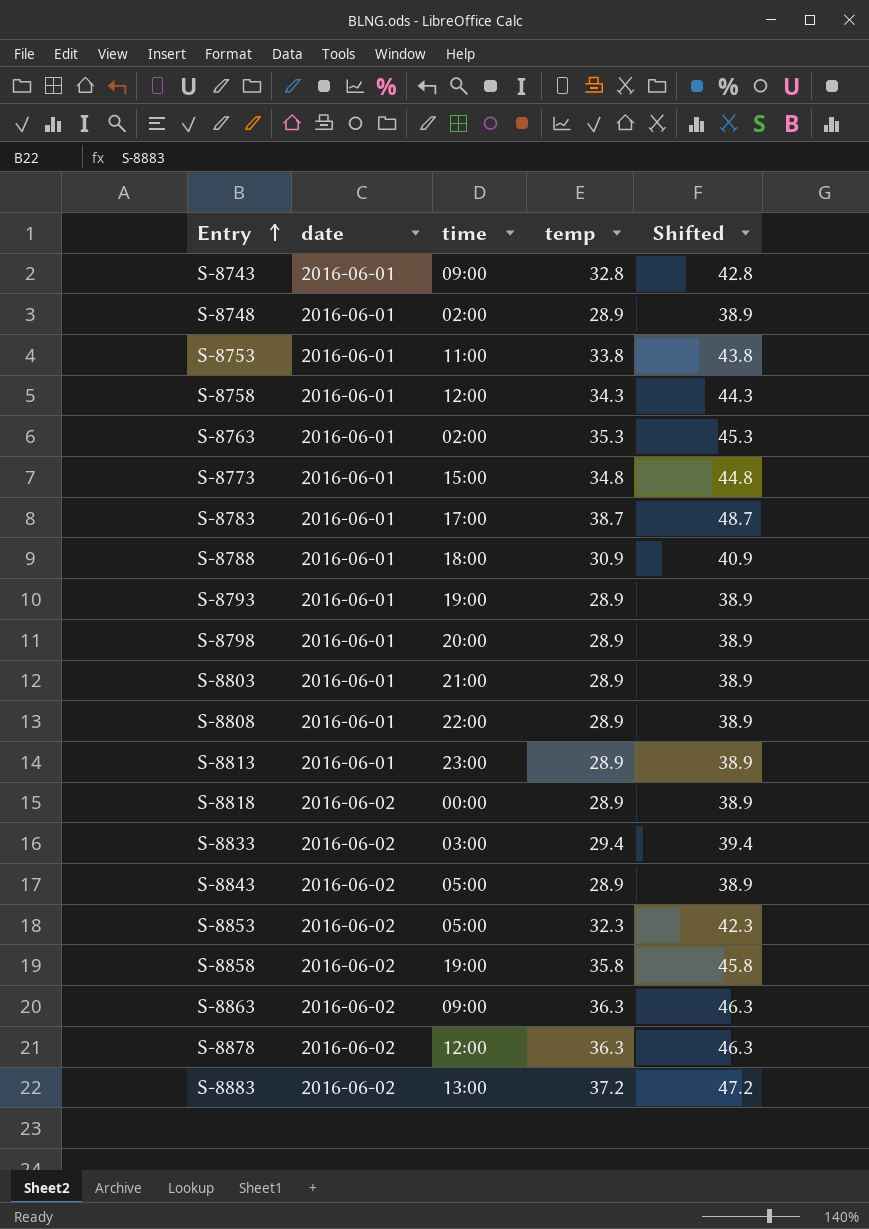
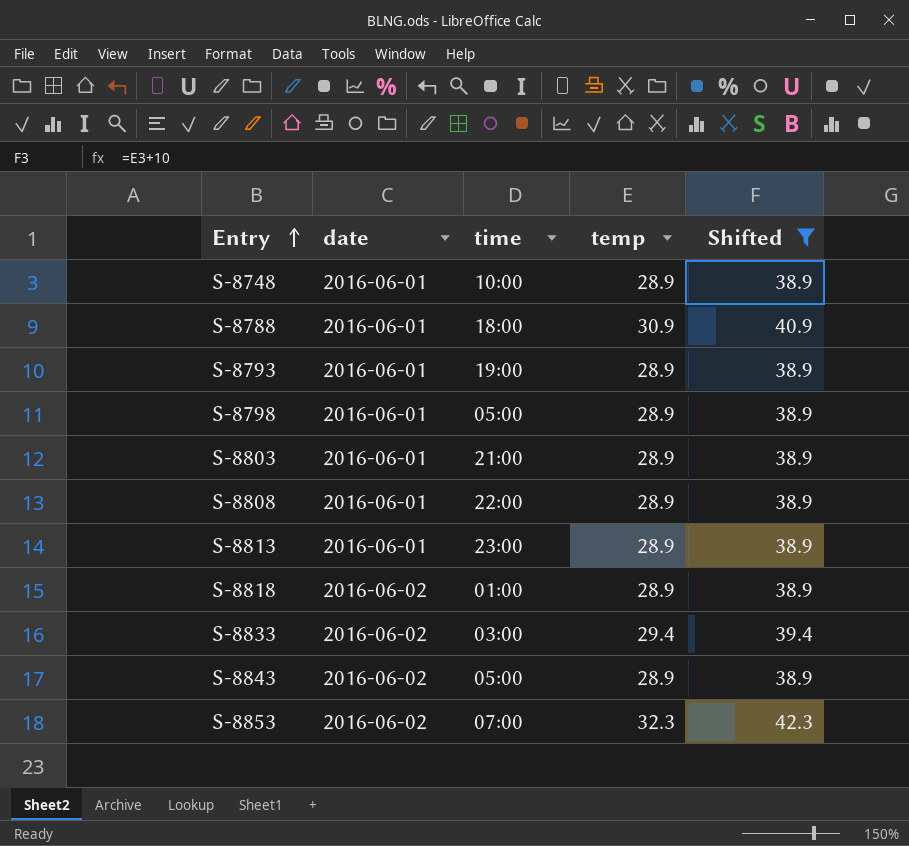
filter: none -> Shifted <= 42.3
S-8748 | time: 02:00 -> 10:00
S-8798 | time: 20:00 -> 05:00
S-8818 | time: 00:00 -> 01:00
S-8853 | time: 05:00 -> 07:00

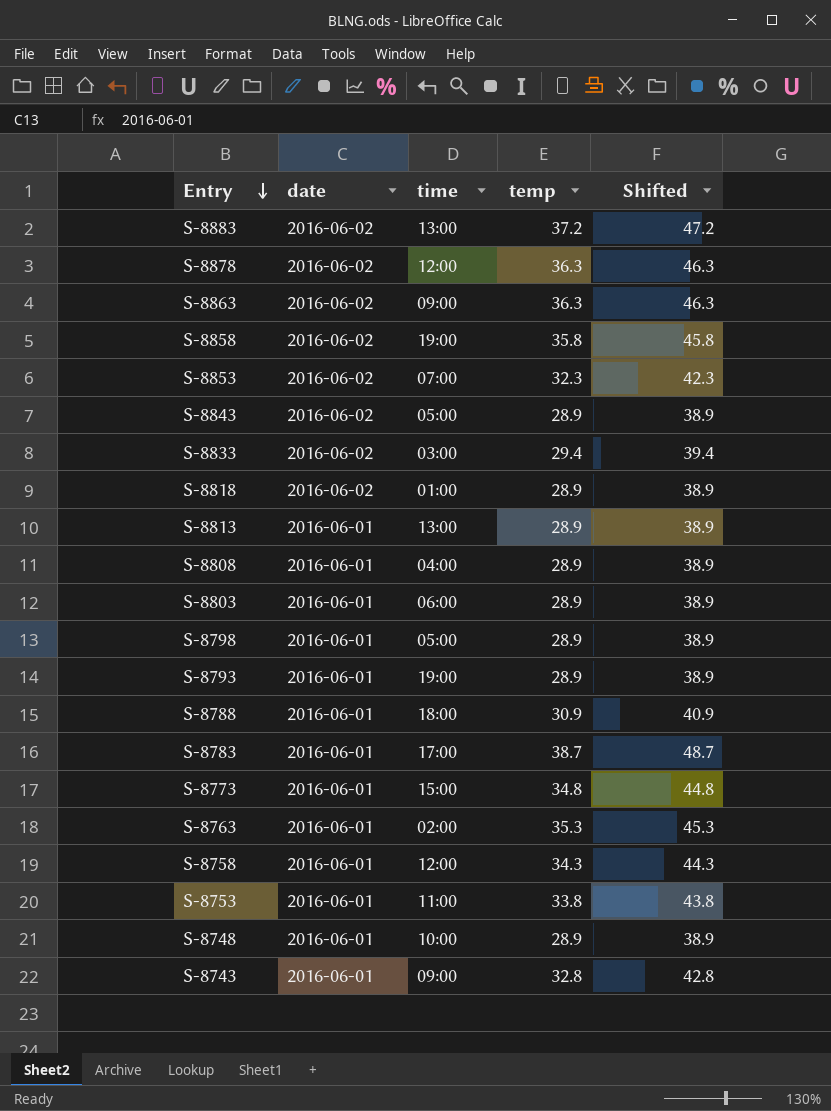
filter: Shifted <= 42.3 -> none
row order: Entry ascending -> Entry descending
S-8813 | time: 23:00 -> 13:00
S-8808 | time: 22:00 -> 04:00
S-8803 | time: 21:00 -> 06:00

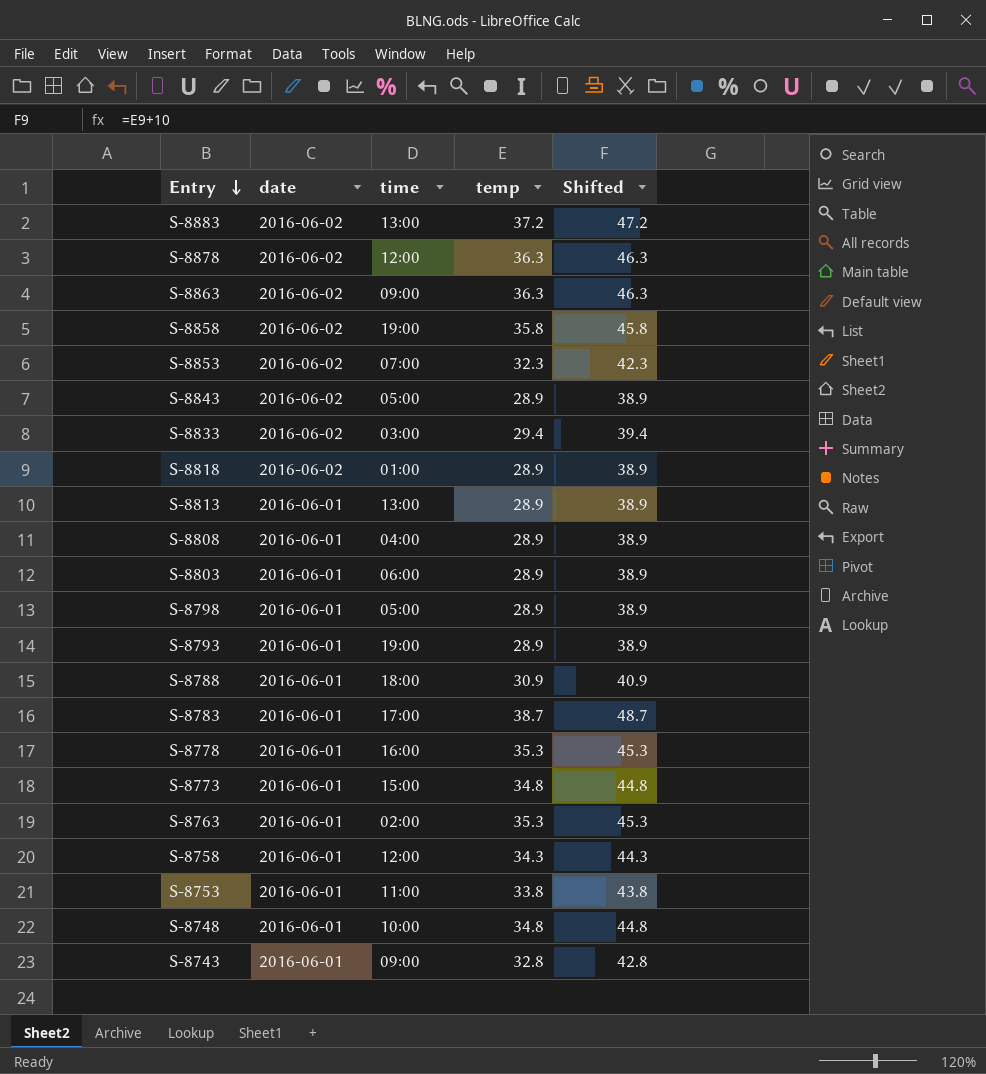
row S-8778: none -> 2016-06-01 | 16:00 | 35.3 | 45.3
S-8748 | temp: 28.9 -> 34.8
S-8748 | Shifted: 38.9 -> 44.8

